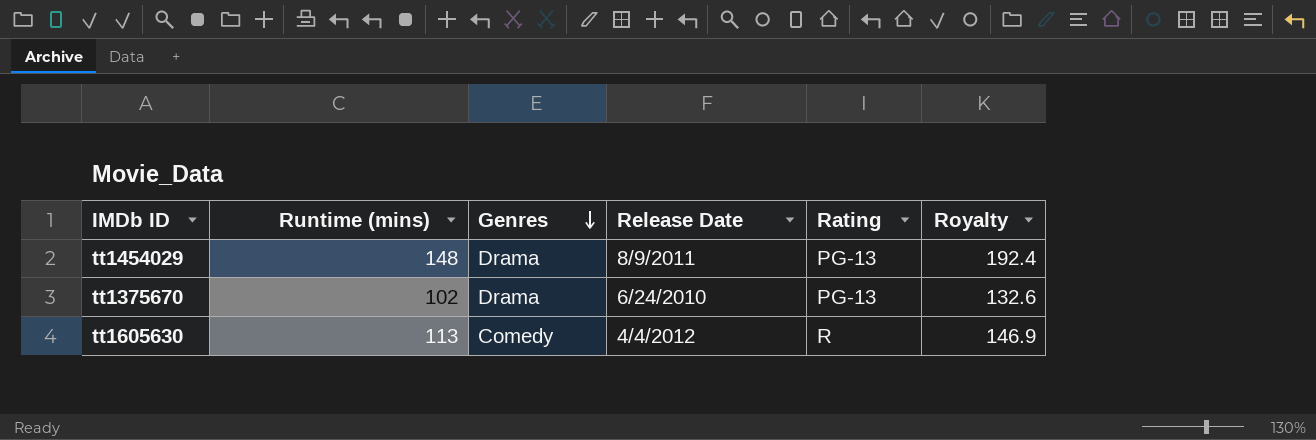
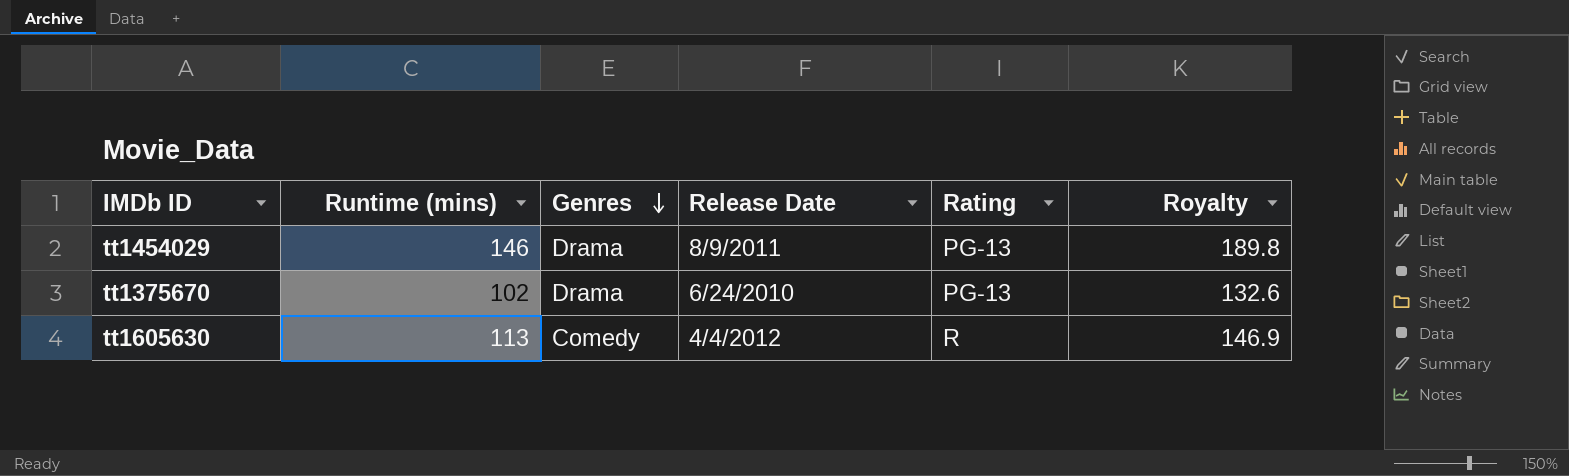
tt1454029 | Runtime (mins): 148 -> 146
tt1454029 | Royalty: 192.4 -> 189.8

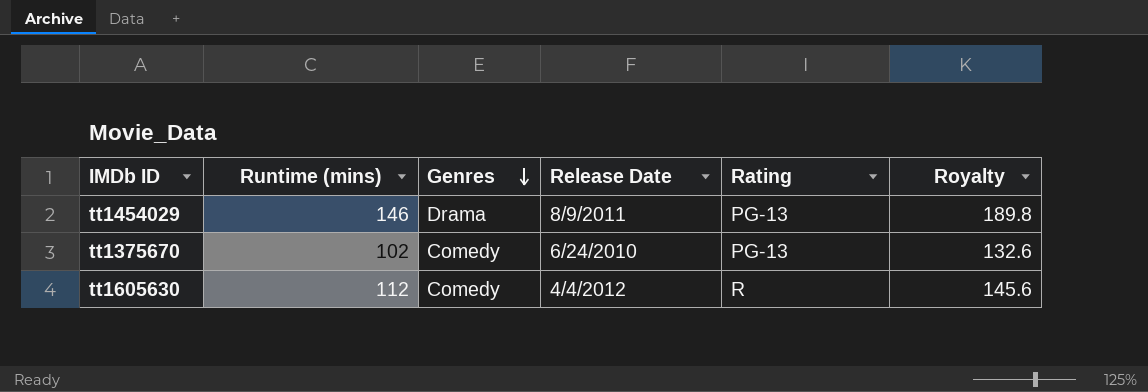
tt1375670 | Genres: Drama -> Comedy
tt1605630 | Runtime (mins): 113 -> 112
tt1605630 | Royalty: 146.9 -> 145.6

